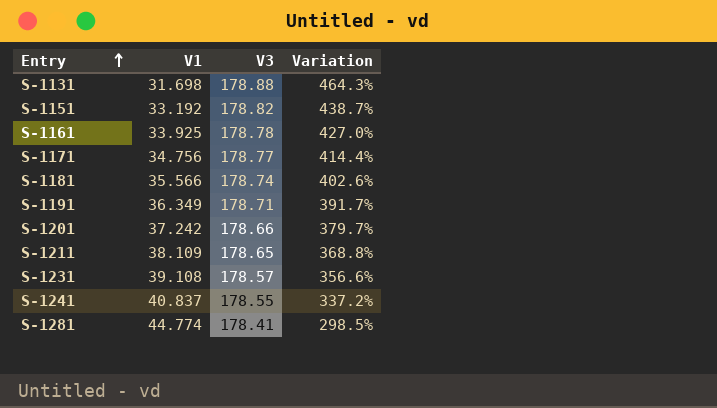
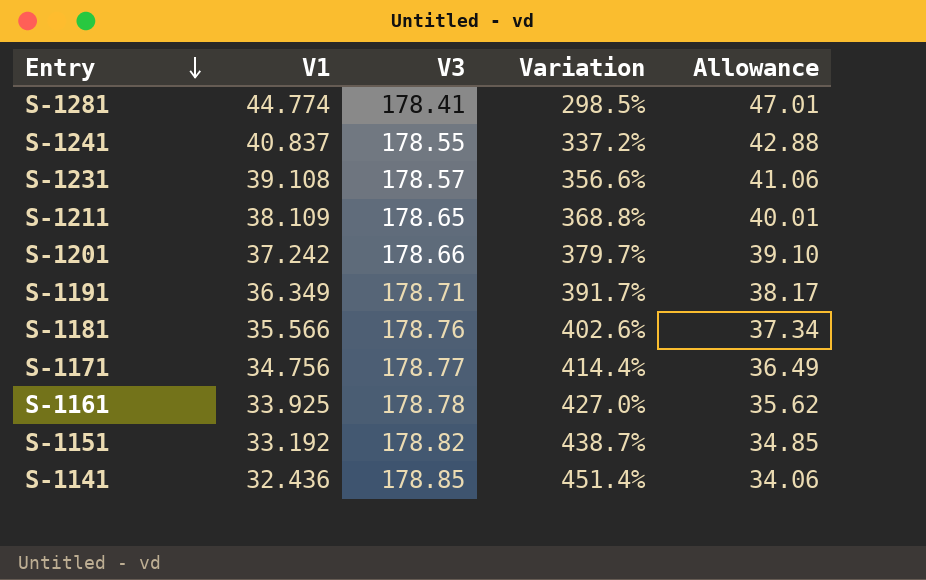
row order: Entry ascending -> Entry descending
column Allowance | formula: none -> [V1] * 1.05
row S-1131: 31.698 | 178.88 | 464.3% -> none
S-1181 | V3: 178.74 -> 178.76
row S-1141: none -> 32.436 | 178.85 | 451.4% | 34.06

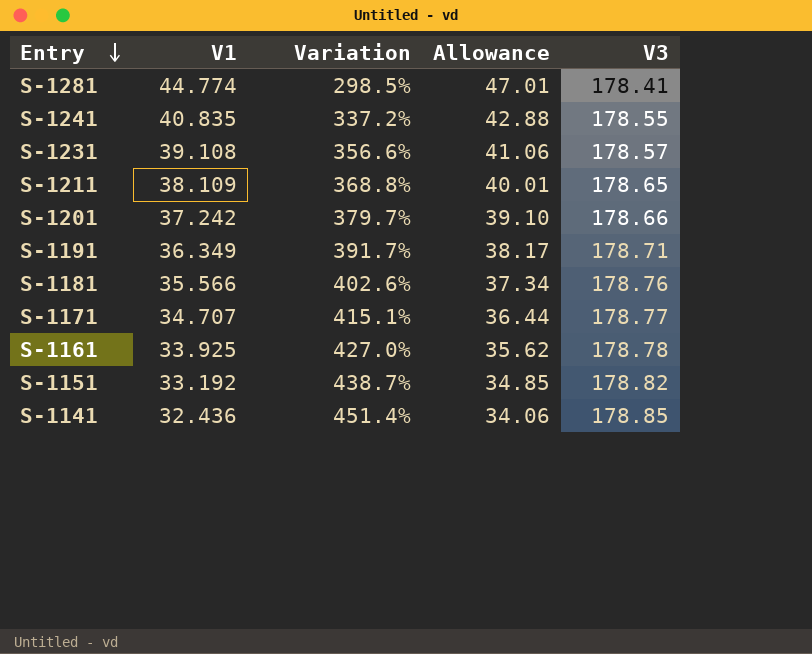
column V3 | position: 3 -> 5
S-1241 | V1: 40.837 -> 40.835
S-1171 | V1: 34.756 -> 34.707
S-1171 | Variation: 414.4% -> 415.1%
S-1171 | Allowance: 36.49 -> 36.44

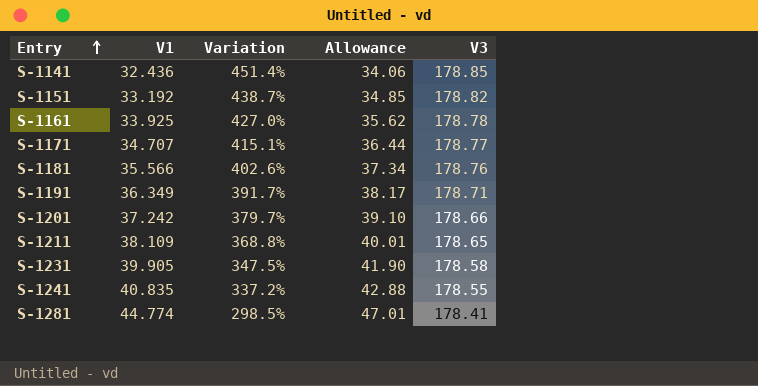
row order: Entry descending -> Entry ascending
S-1231 | V1: 39.108 -> 39.905
S-1231 | Variation: 356.6% -> 347.5%
S-1231 | Allowance: 41.06 -> 41.90
S-1231 | V3: 178.57 -> 178.58

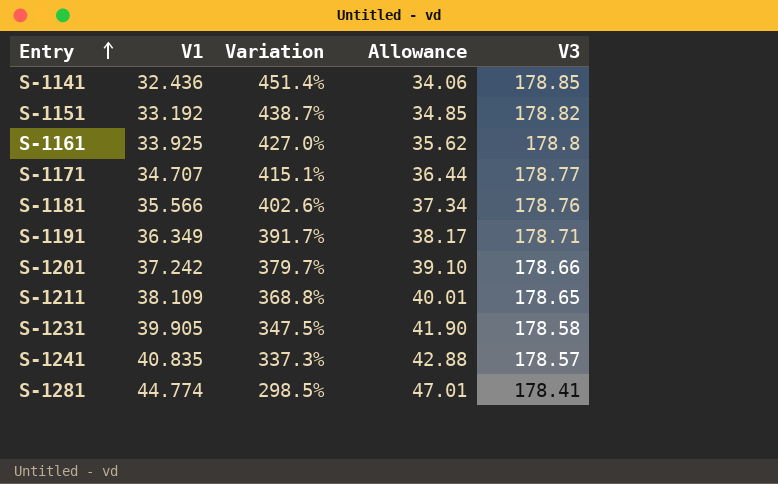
S-1161 | V3: 178.78 -> 178.8
S-1241 | Variation: 337.2% -> 337.3%
S-1241 | V3: 178.55 -> 178.57

